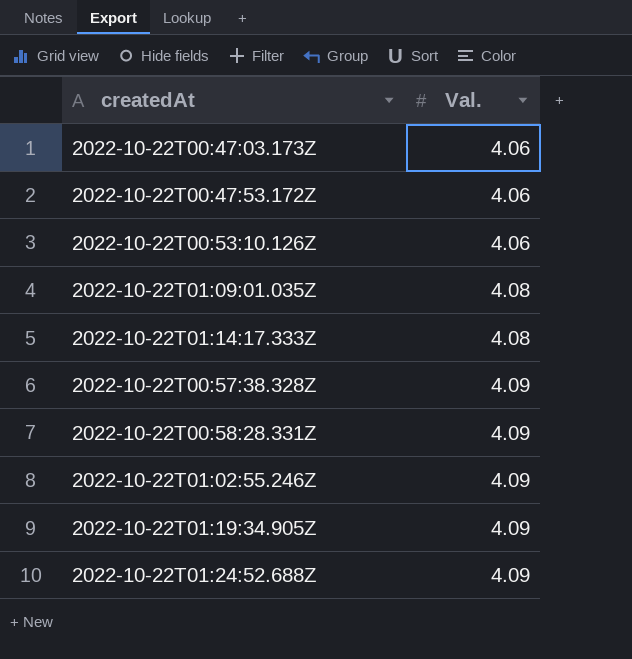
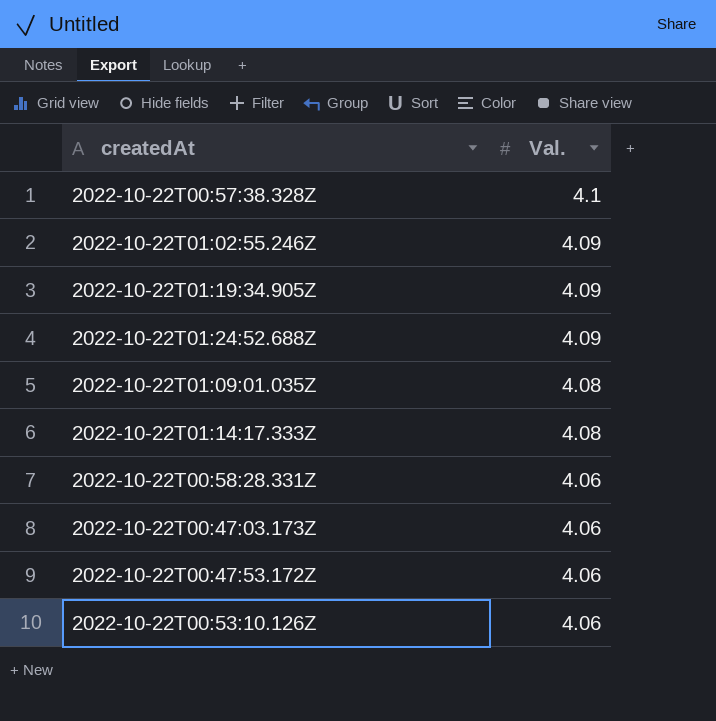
row order: Val. ascending -> Val. descending
2022-10-22T00:57:38.328Z | Val.: 4.09 -> 4.1
2022-10-22T00:58:28.331Z | Val.: 4.09 -> 4.06

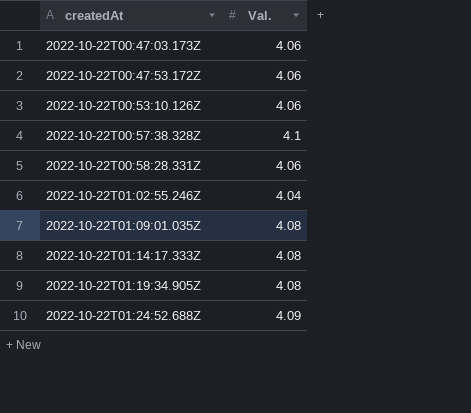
row order: Val. descending -> createdAt ascending
2022-10-22T01:02:55.246Z | Val.: 4.09 -> 4.04
2022-10-22T01:19:34.905Z | Val.: 4.09 -> 4.08

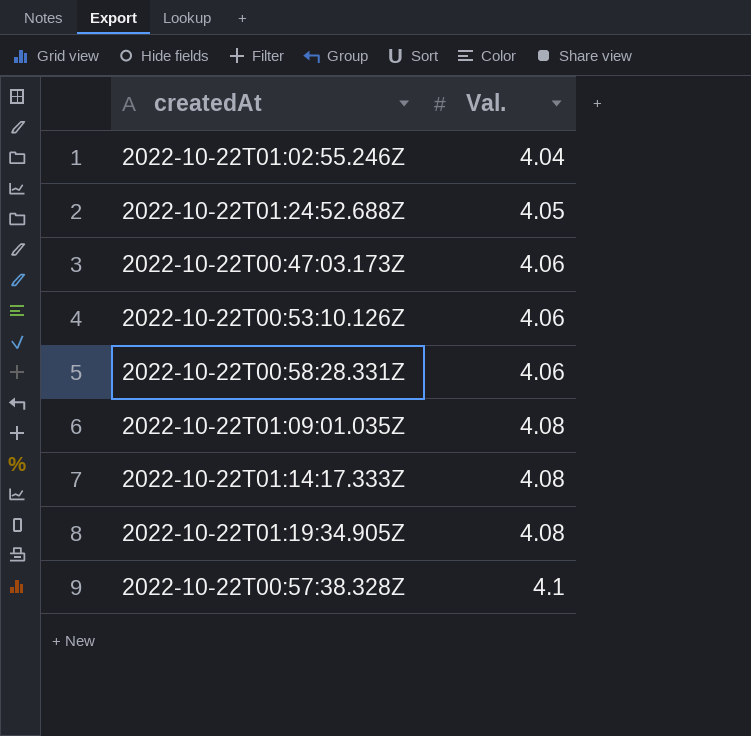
row order: createdAt ascending -> Val. ascending
row 2022-10-22T00:47:53.172Z: 4.06 -> none
2022-10-22T01:24:52.688Z | Val.: 4.09 -> 4.05

